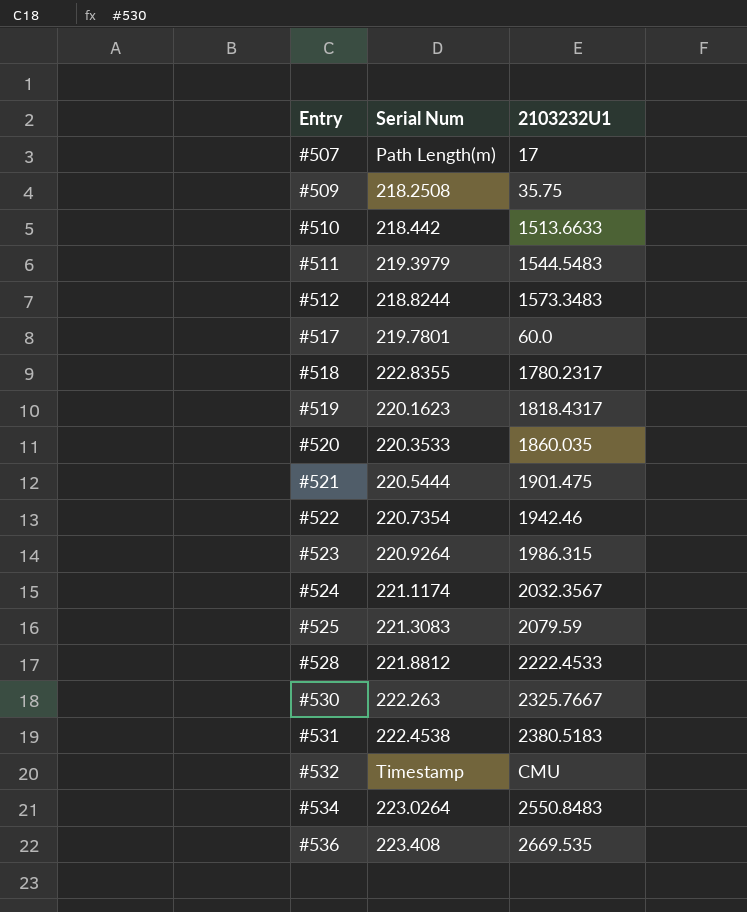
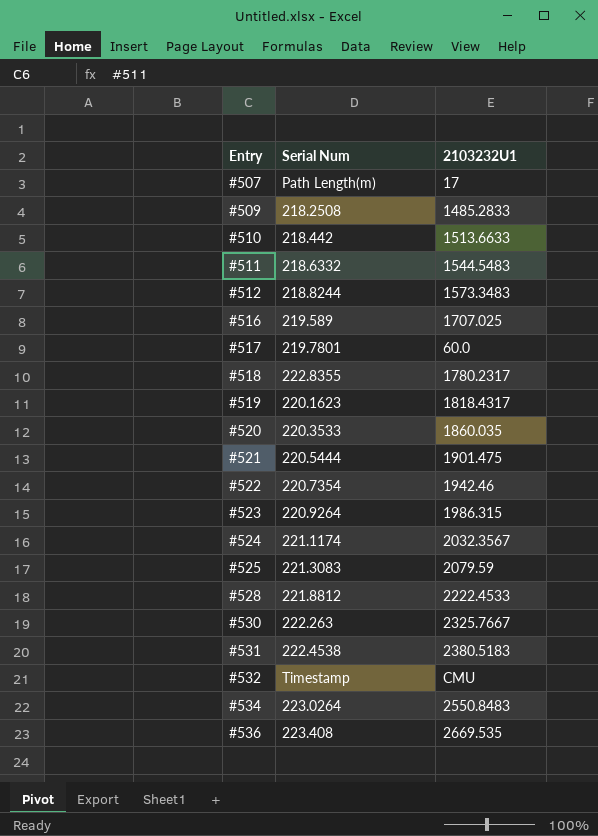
#509 | 2103232U1: 35.75 -> 1485.2833
#511 | Serial Num: 219.3979 -> 218.6332
row #516: none -> 219.589 | 1707.025

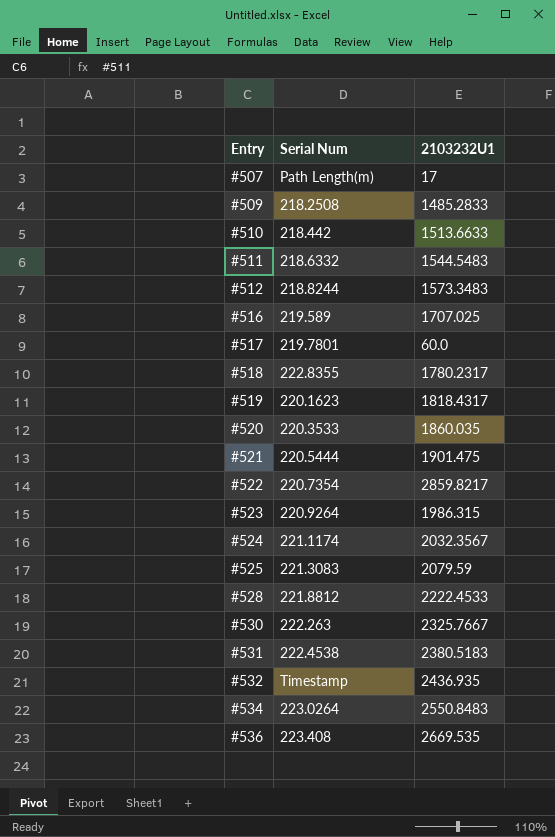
#522 | 2103232U1: 1942.46 -> 2859.8217
#532 | 2103232U1: CMU -> 2436.935

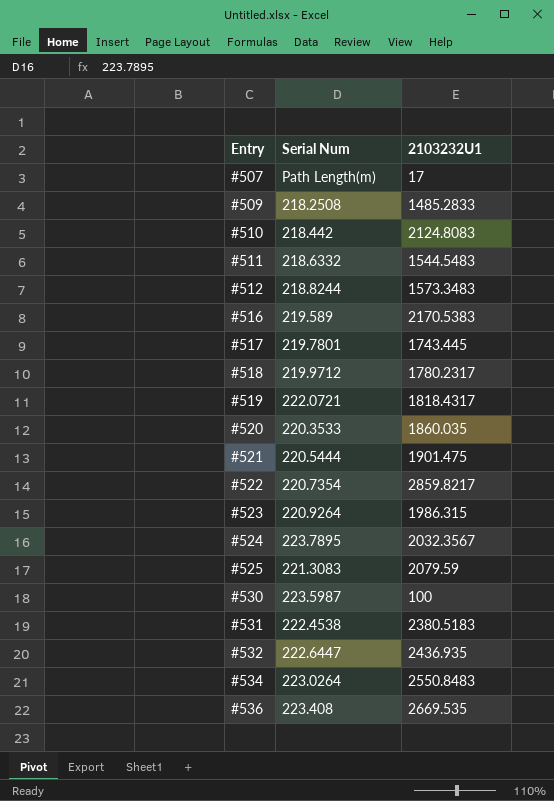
row #528: 221.8812 | 2222.4533 -> none
#510 | 2103232U1: 1513.6633 -> 2124.8083
#516 | 2103232U1: 1707.025 -> 2170.5383
#517 | 2103232U1: 60.0 -> 1743.445
#518 | Serial Num: 222.8355 -> 219.9712
#519 | Serial Num: 220.1623 -> 222.0721
#524 | Serial Num: 221.1174 -> 223.7895
#530 | Serial Num: 222.263 -> 223.5987
#530 | 2103232U1: 2325.7667 -> 100
#532 | Serial Num: Timestamp -> 222.6447

